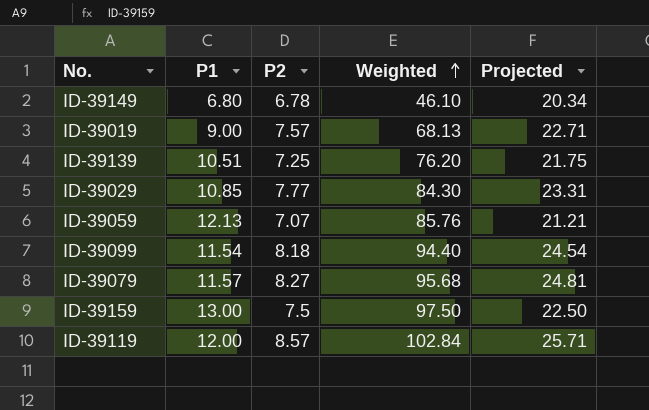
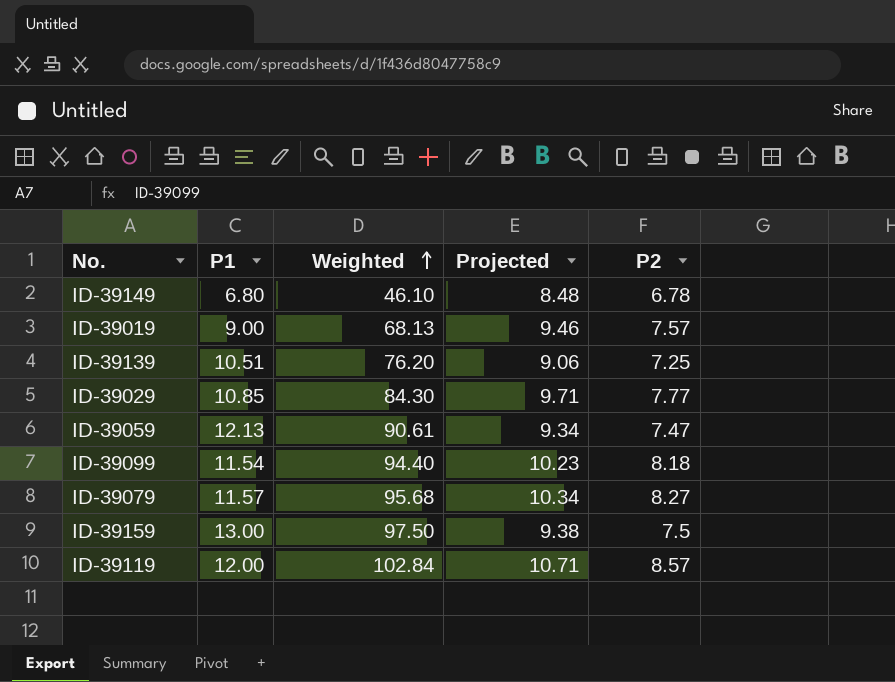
column Projected | formula: [P2] * 3 -> [P2] * 1.25
column P2 | position: 3 -> 5
ID-39059 | Weighted: 85.76 -> 90.61
ID-39059 | P2: 7.07 -> 7.47

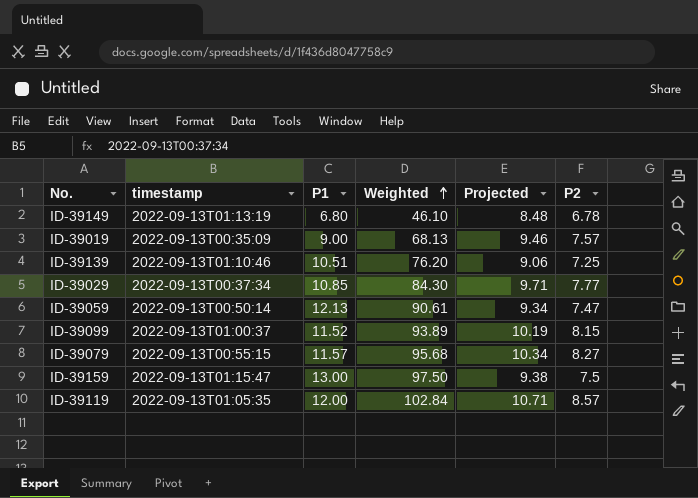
column timestamp | position: none -> 2
ID-39099 | P1: 11.54 -> 11.52
ID-39099 | Weighted: 94.40 -> 93.89
ID-39099 | Projected: 10.23 -> 10.19
ID-39099 | P2: 8.18 -> 8.15

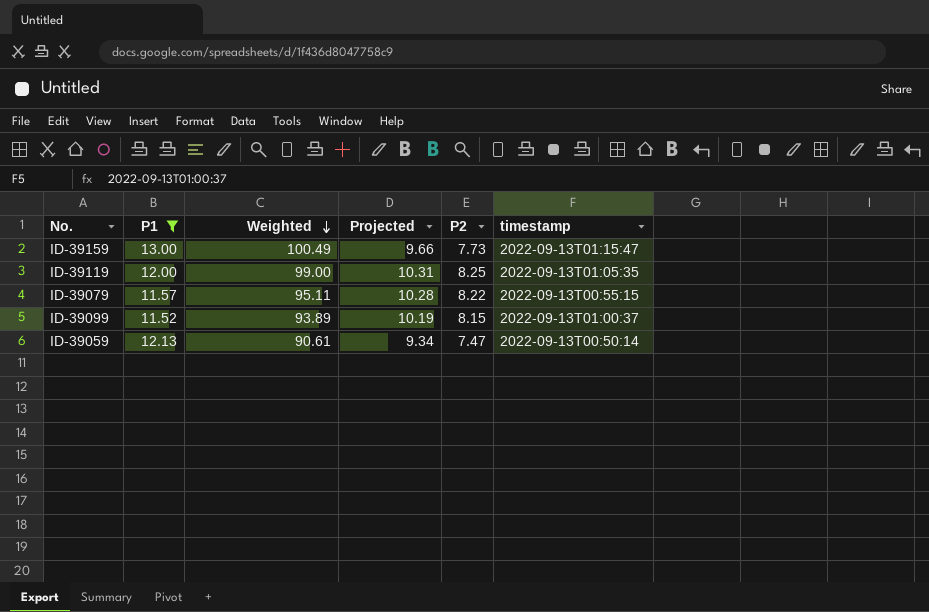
filter: none -> P1 >= 11.52
row order: Weighted ascending -> Weighted descending
column timestamp | position: 2 -> 6
ID-39159 | Weighted: 97.50 -> 100.49
ID-39159 | Projected: 9.38 -> 9.66
ID-39159 | P2: 7.5 -> 7.73
ID-39119 | Weighted: 102.84 -> 99.00
ID-39119 | Projected: 10.71 -> 10.31
ID-39119 | P2: 8.57 -> 8.25
ID-39079 | Weighted: 95.68 -> 95.11
ID-39079 | Projected: 10.34 -> 10.28
ID-39079 | P2: 8.27 -> 8.22

